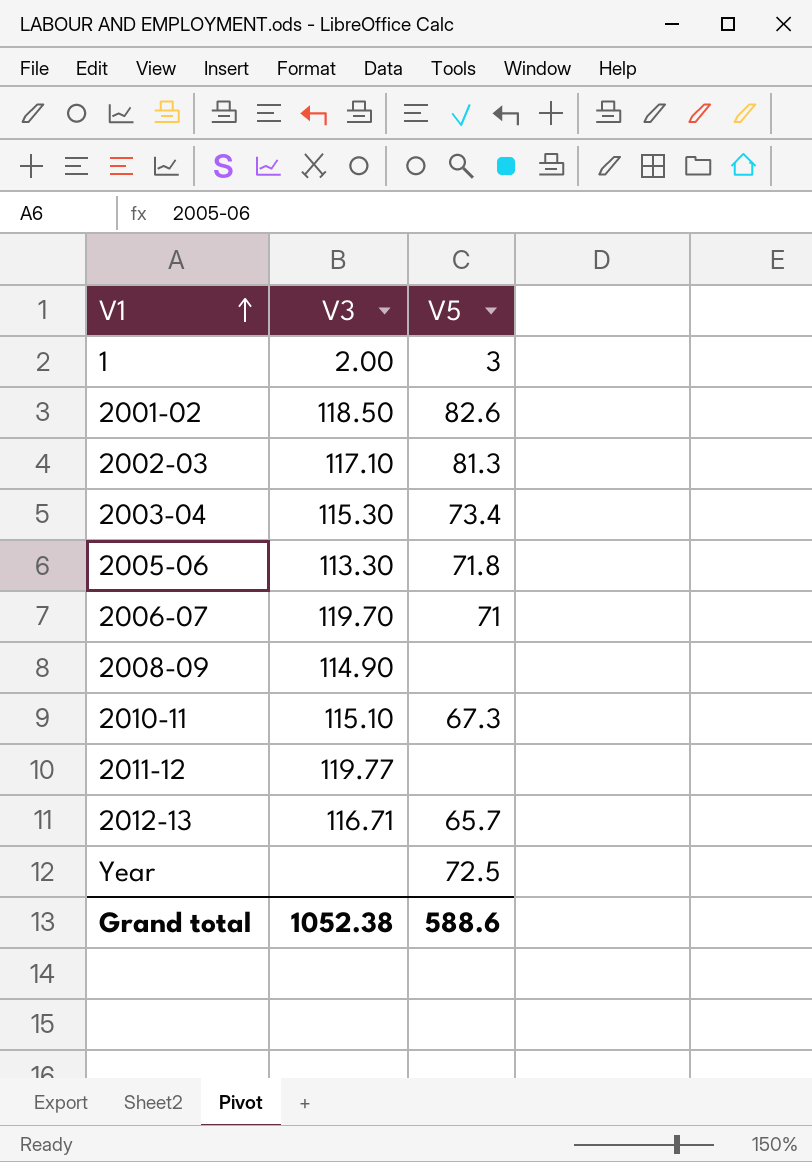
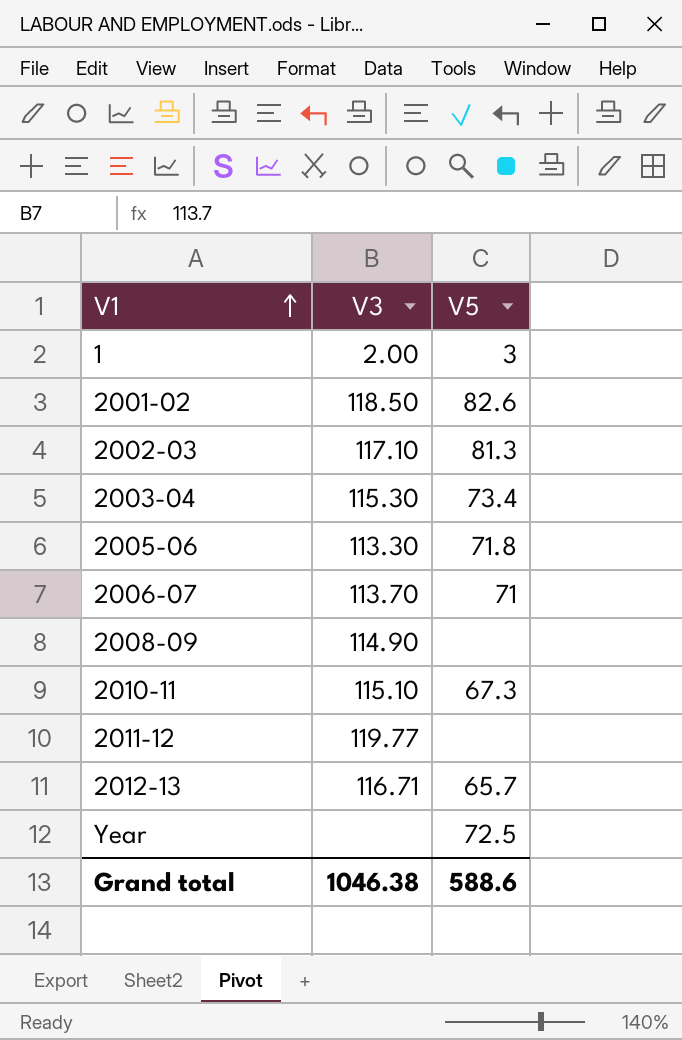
2006-07 | V3: 119.70 -> 113.70
Grand total | V3: 1052.38 -> 1046.38

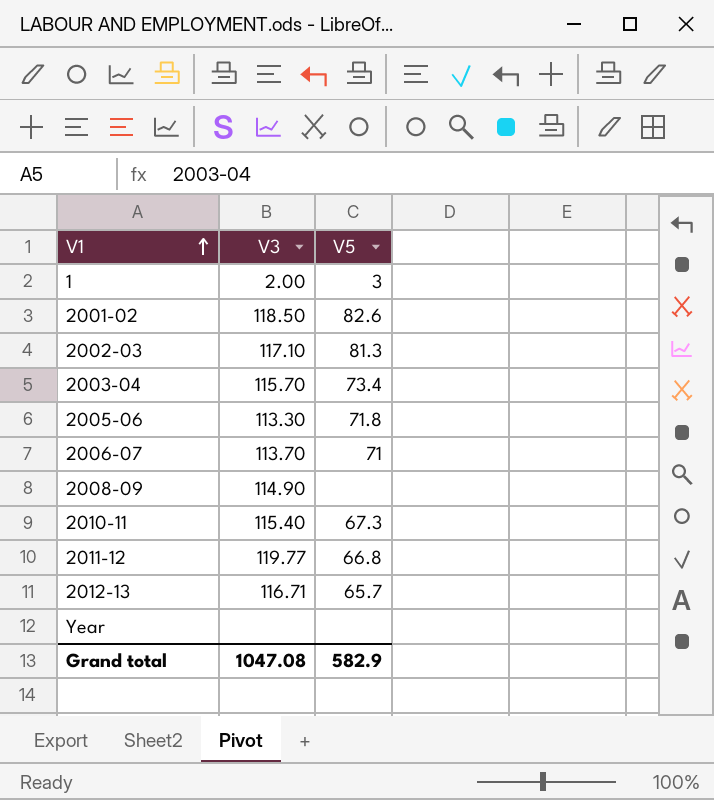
2003-04 | V3: 115.30 -> 115.70
2010-11 | V3: 115.10 -> 115.40
2011-12 | V5: none -> 66.8
Year | V5: 72.5 -> none
Grand total | V3: 1046.38 -> 1047.08
Grand total | V5: 588.6 -> 582.9

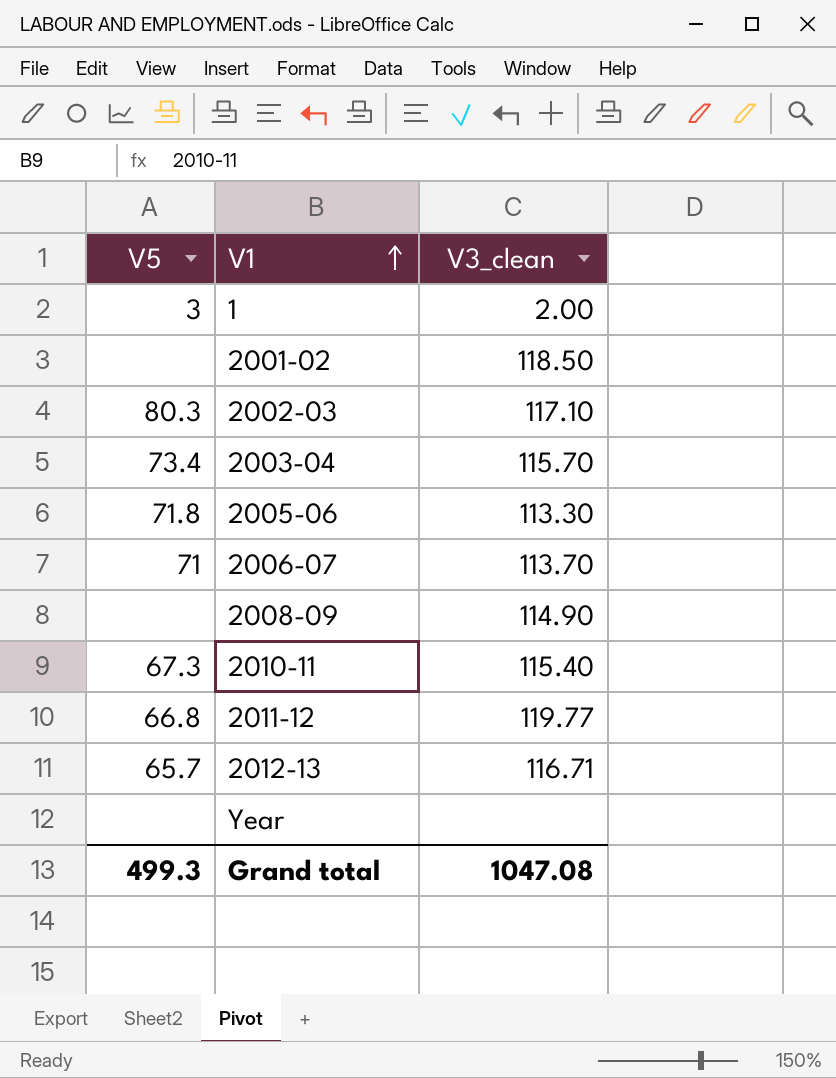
column V5 | position: 3 -> 1
column name: V3 -> V3_clean
2001-02 | V5: 82.6 -> none
2002-03 | V5: 81.3 -> 80.3
Grand total | V5: 582.9 -> 499.3

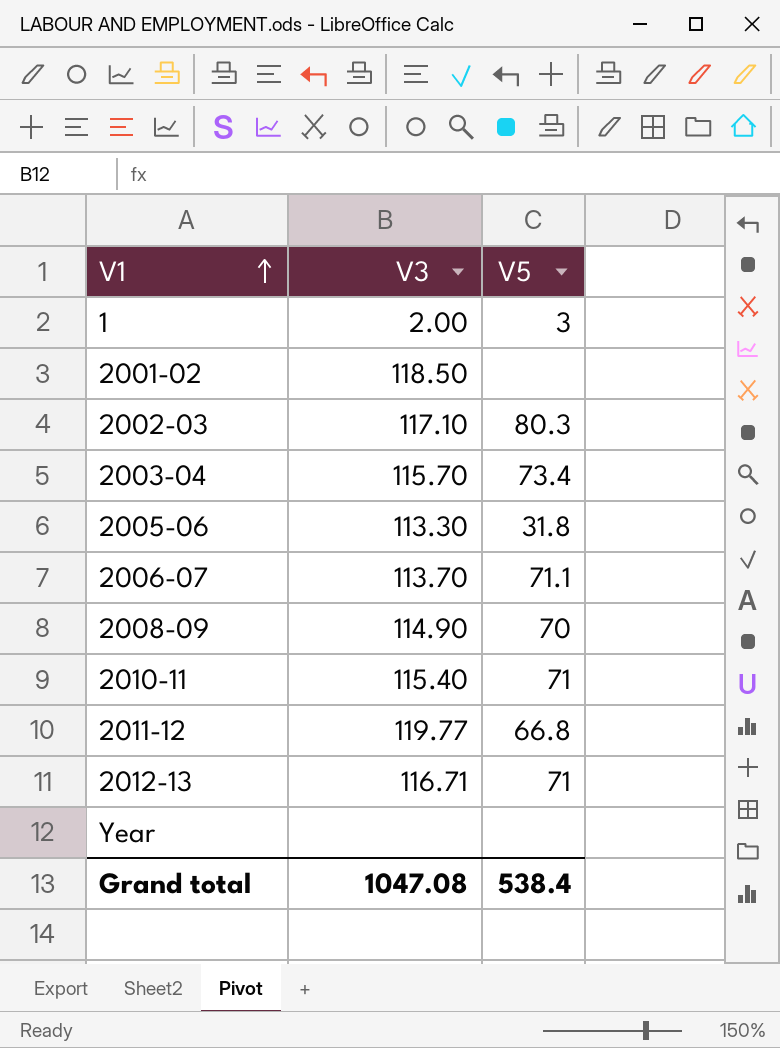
column name: V3_clean -> V3
column V5 | position: 1 -> 3
2005-06 | V5: 71.8 -> 31.8
2006-07 | V5: 71 -> 71.1
2008-09 | V5: none -> 70
2010-11 | V5: 67.3 -> 71
2012-13 | V5: 65.7 -> 71
Grand total | V5: 499.3 -> 538.4

